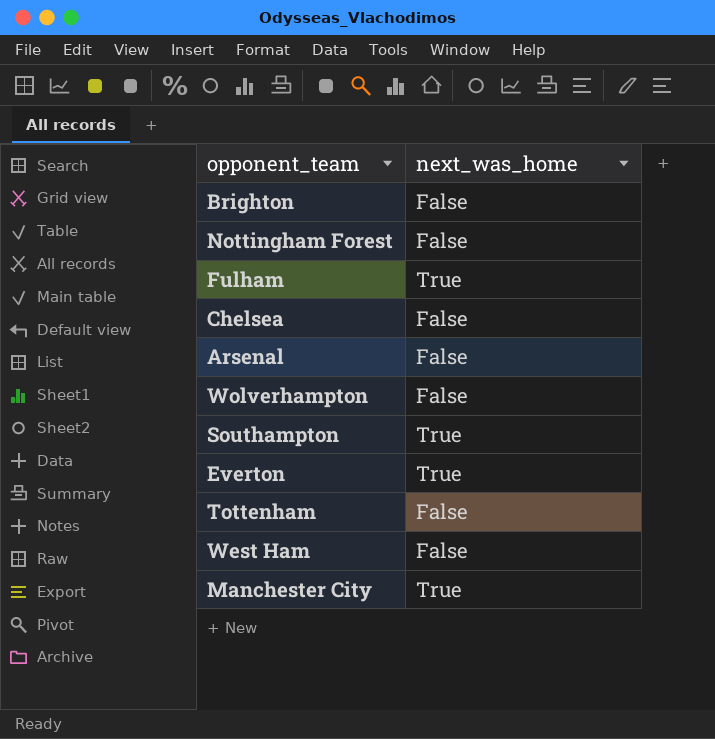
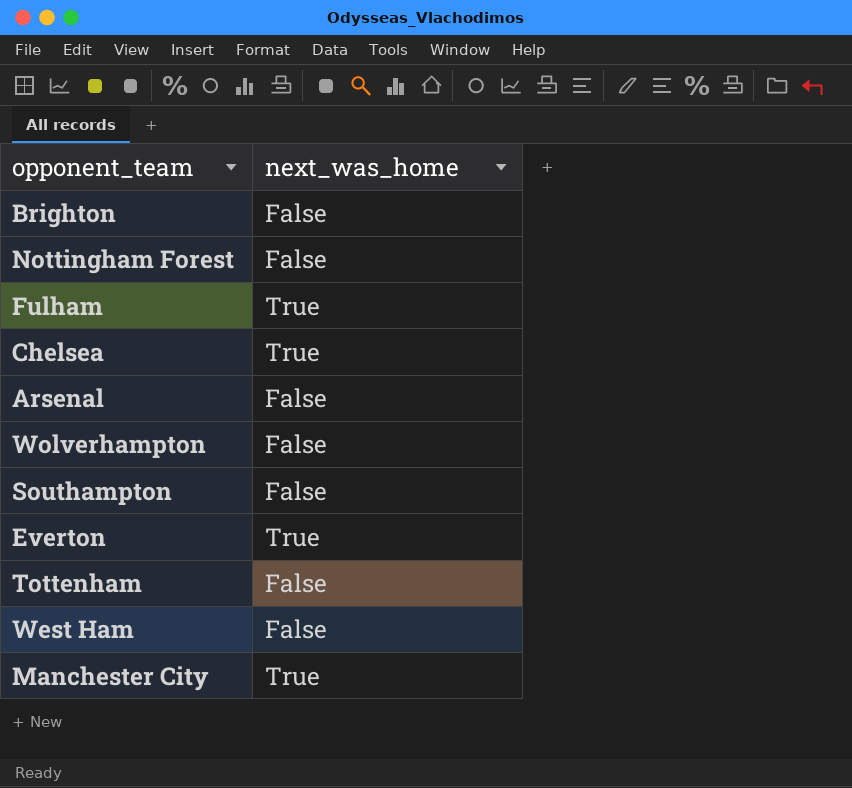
Chelsea | next_was_home: False -> True
Southampton | next_was_home: True -> False

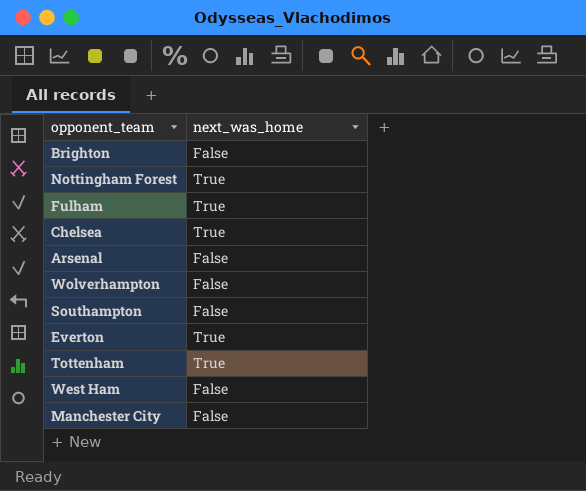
Nottingham Forest | next_was_home: False -> True
Tottenham | next_was_home: False -> True
Manchester City | next_was_home: True -> False

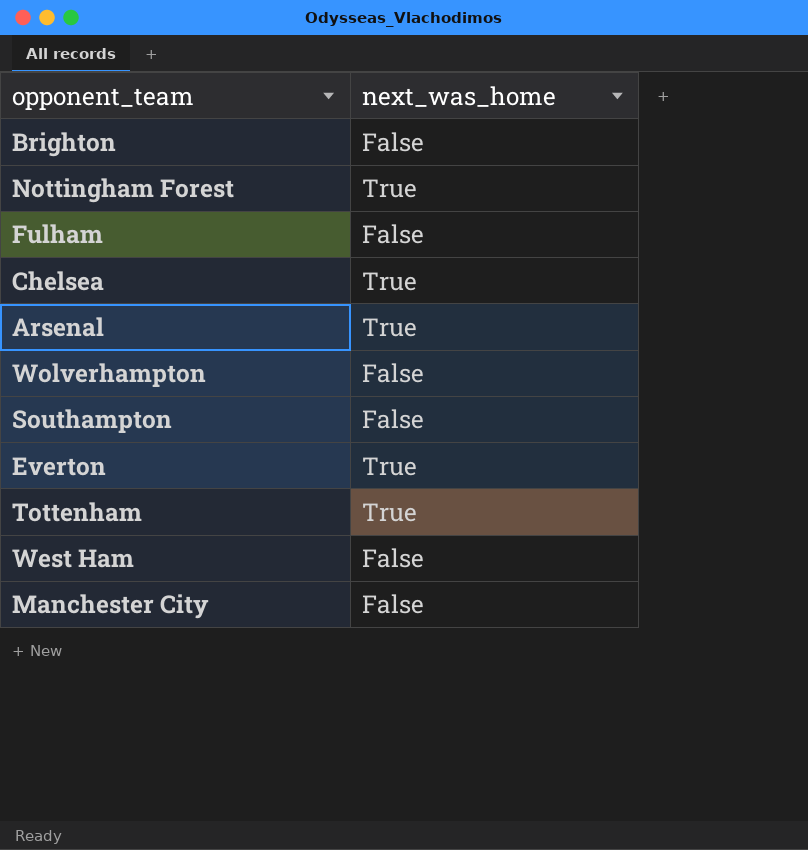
Fulham | next_was_home: True -> False
Arsenal | next_was_home: False -> True

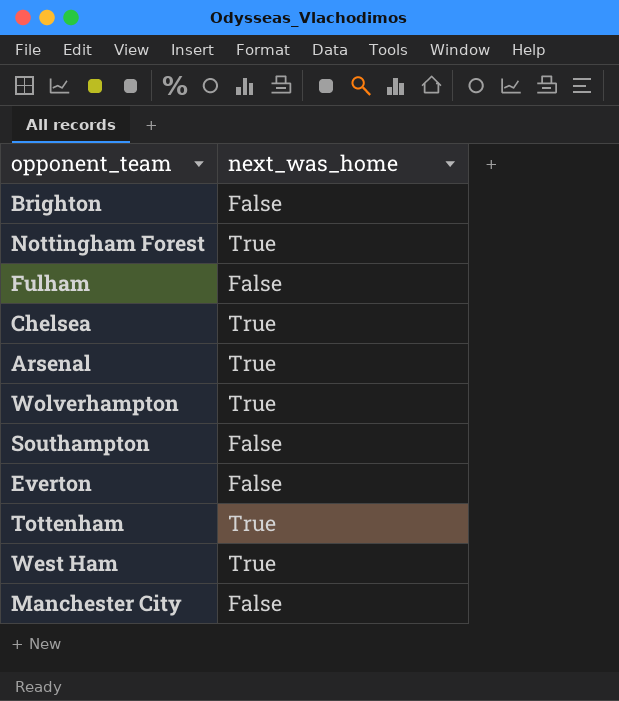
Wolverhampton | next_was_home: False -> True
Everton | next_was_home: True -> False
West Ham | next_was_home: False -> True

